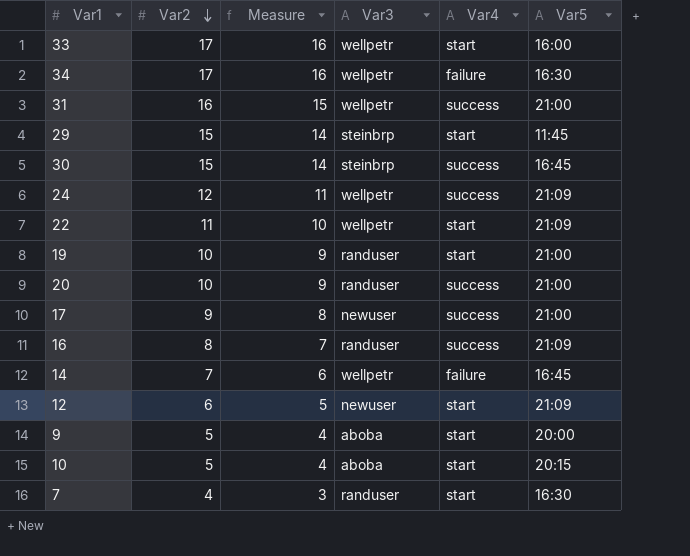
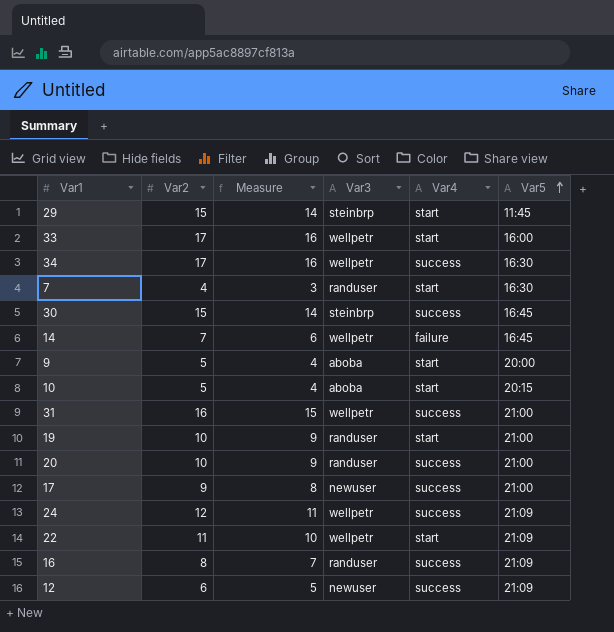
row order: Var2 descending -> Var5 ascending
34 | Var4: failure -> success
12 | Var4: start -> success

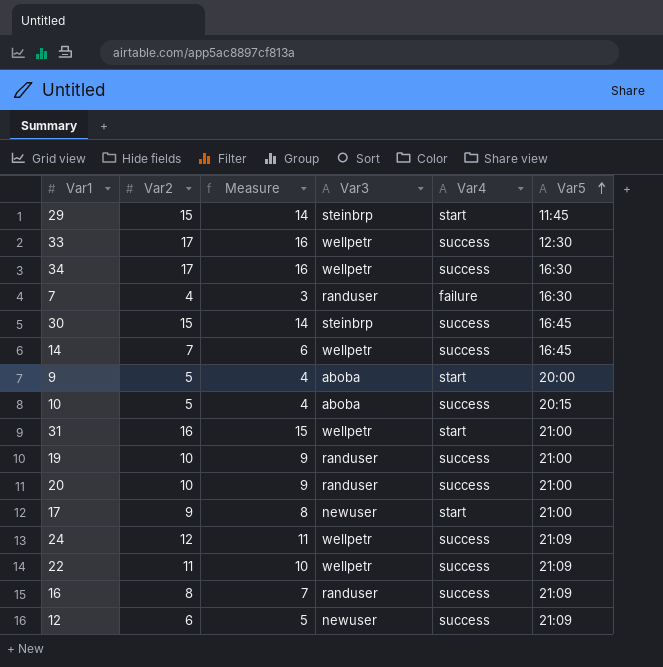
33 | Var4: start -> success
33 | Var5: 16:00 -> 12:30
7 | Var4: start -> failure
14 | Var4: failure -> success
10 | Var4: start -> success
31 | Var4: success -> start
19 | Var4: start -> success
17 | Var4: success -> start
22 | Var4: start -> success

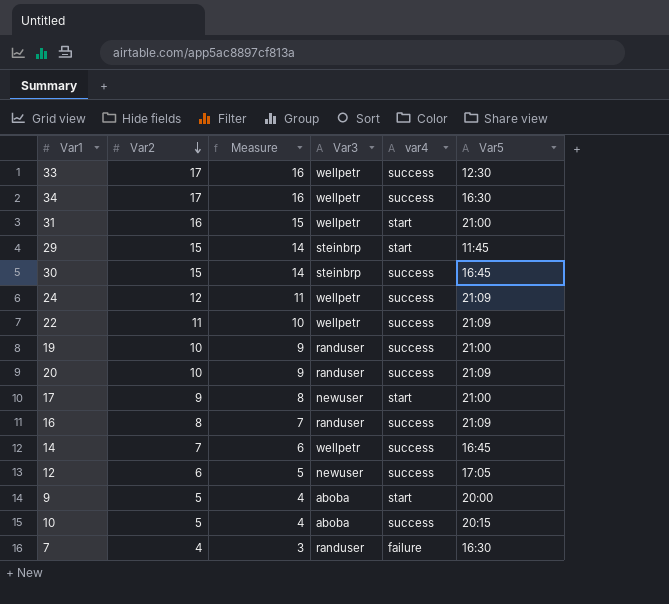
row order: Var5 ascending -> Var2 descending
column name: Var4 -> var4
20 | Var5: 21:00 -> 21:09
12 | Var5: 21:09 -> 17:05

